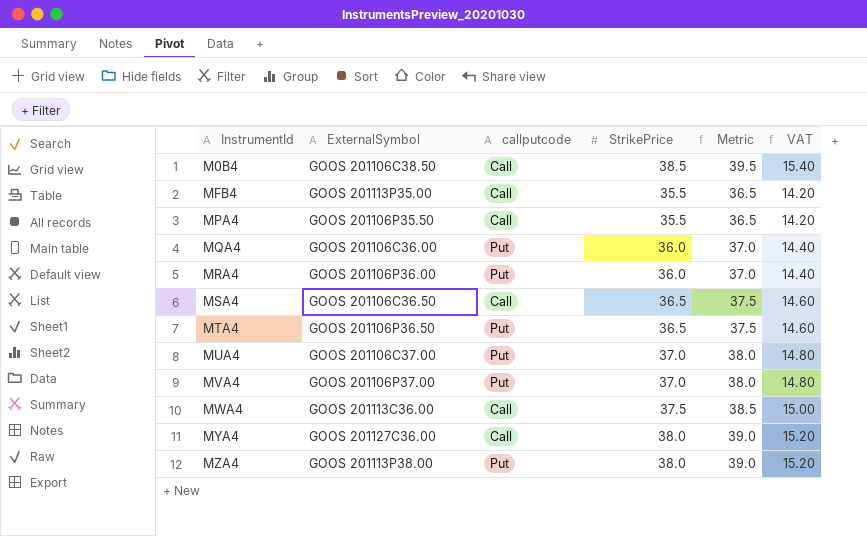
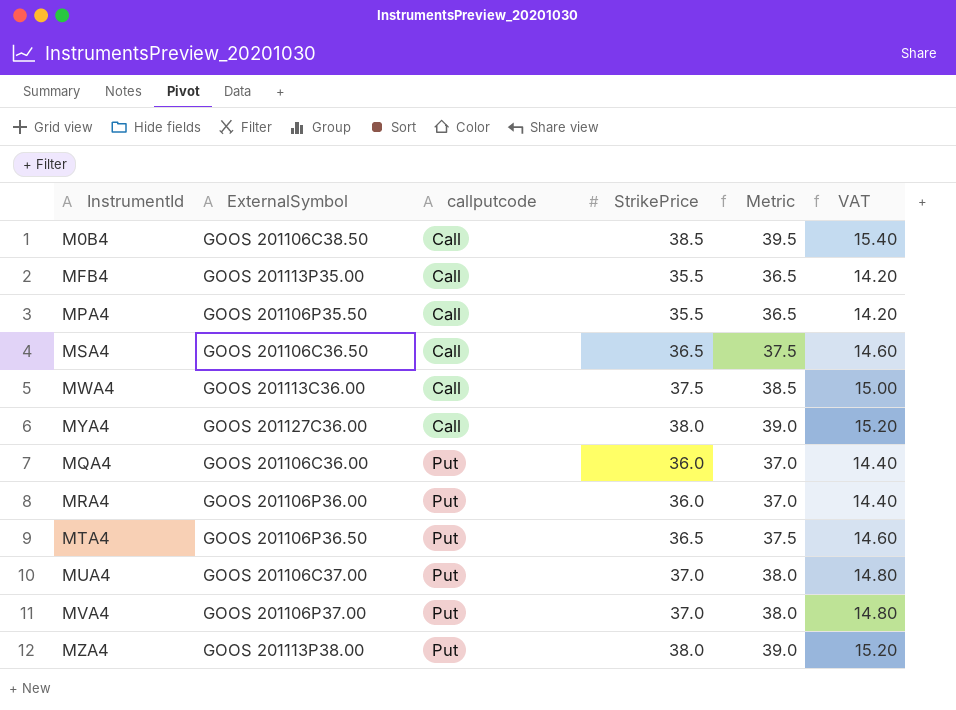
row order: InstrumentId ascending -> callputcode ascending

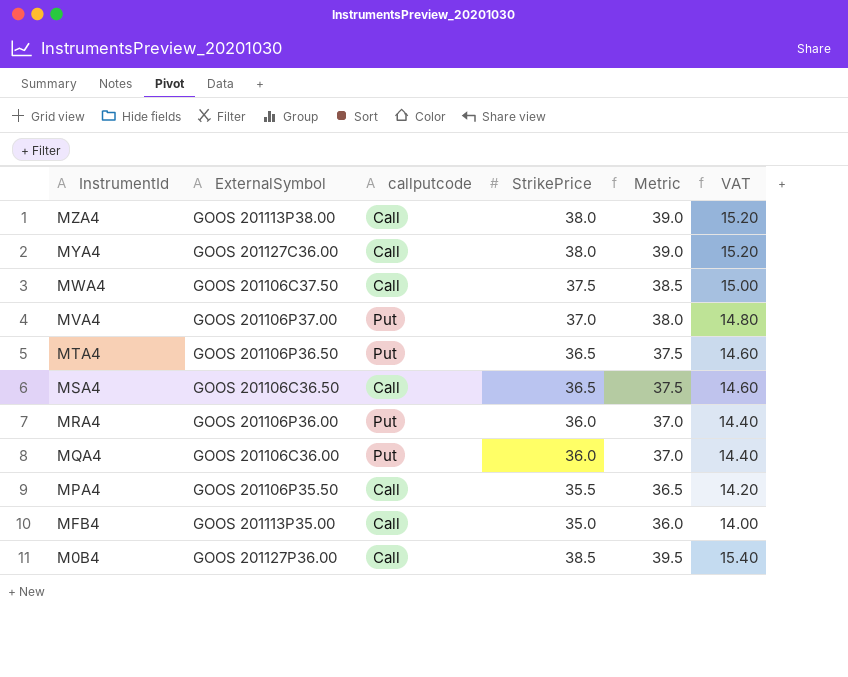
row order: callputcode ascending -> InstrumentId descending
row MUA4: GOOS 201106C37.00 | Put | 37.0 | 38.0 | 14.80 -> none
MZA4 | callputcode: Put -> Call
MWA4 | ExternalSymbol: GOOS 201113C36.00 -> GOOS 201106C37.50
MFB4 | StrikePrice: 35.5 -> 35.0
MFB4 | Metric: 36.5 -> 36.0
MFB4 | VAT: 14.20 -> 14.00
M0B4 | ExternalSymbol: GOOS 201106C38.50 -> GOOS 201127P36.00

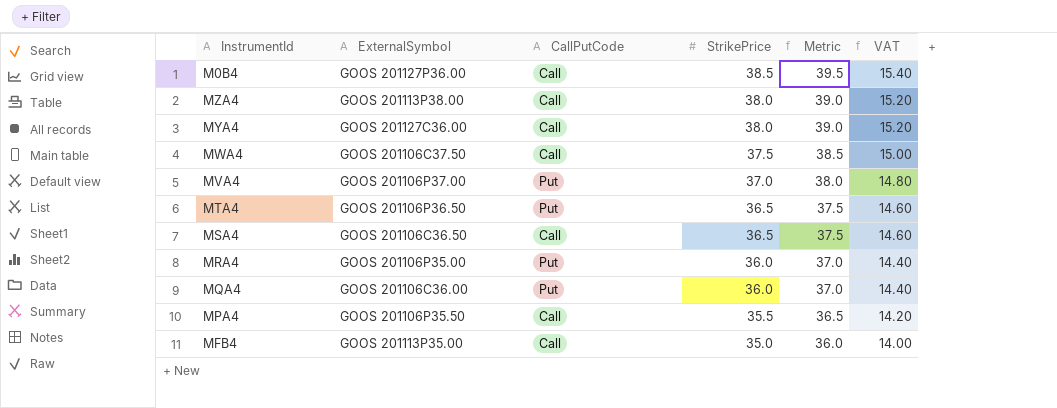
row order: InstrumentId descending -> StrikePrice descending
column name: callputcode -> CallPutCode
MRA4 | ExternalSymbol: GOOS 201106P36.00 -> GOOS 201106P35.00

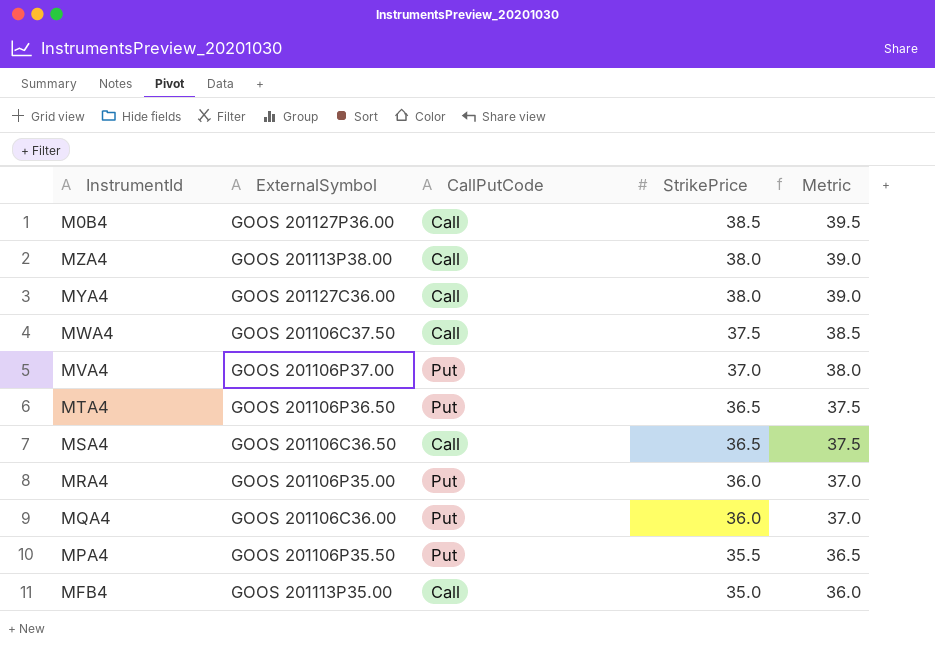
column VAT | formula: [StrikePrice] * 0.4 -> none
MPA4 | CallPutCode: Call -> Put

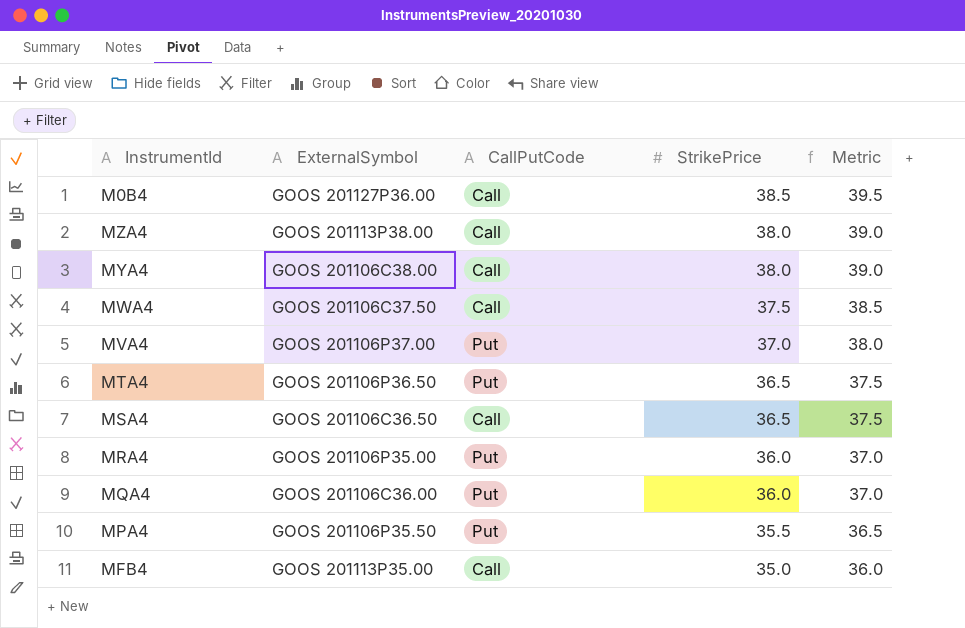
MYA4 | ExternalSymbol: GOOS 201127C36.00 -> GOOS 201106C38.00

